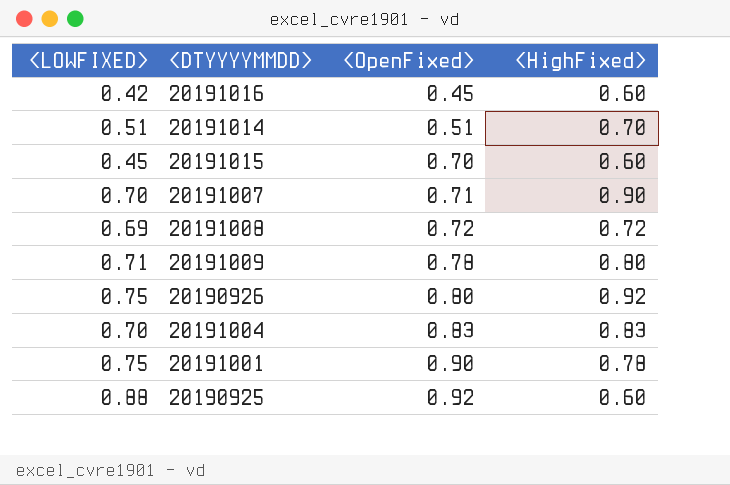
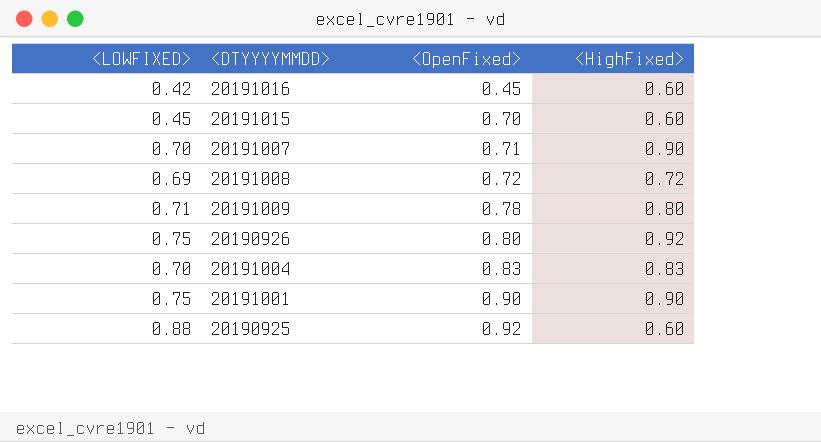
row 20191014: 0.51 | 0.51 | 0.70 -> none
20191001 | <HighFixed>: 0.78 -> 0.90

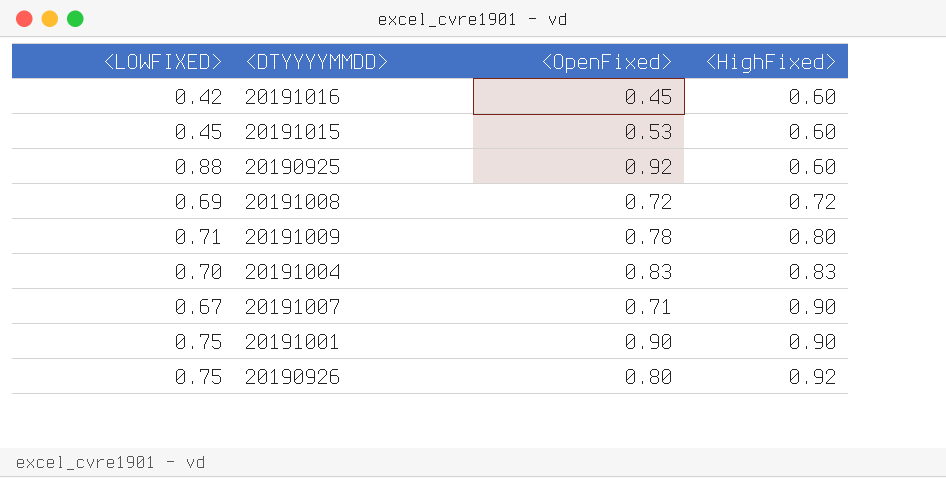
row order: <OpenFixed> ascending -> <HighFixed> ascending
20191015 | <OpenFixed>: 0.70 -> 0.53
20191007 | <LOWFIXED>: 0.70 -> 0.67

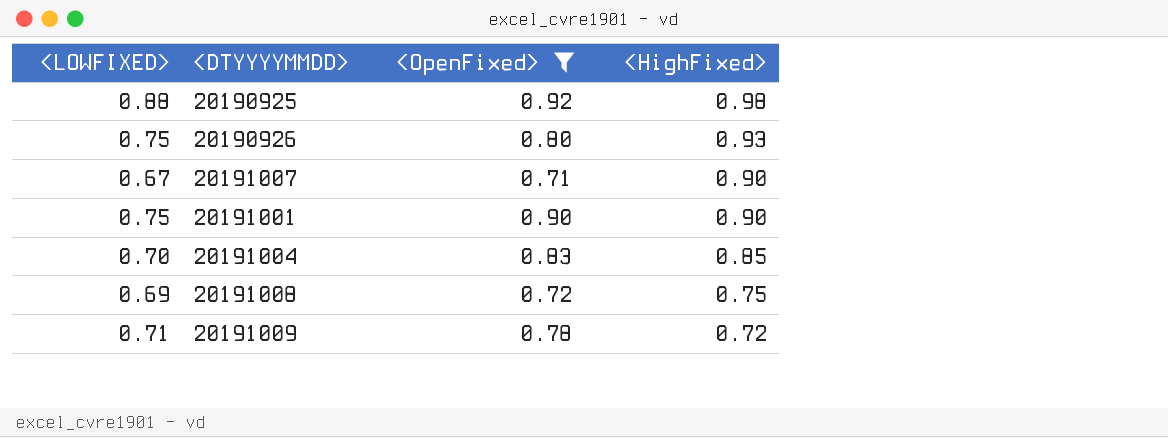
filter: none -> <OpenFixed> >= 0.71
row order: <HighFixed> ascending -> <HighFixed> descending
20190925 | <HighFixed>: 0.60 -> 0.98
20190926 | <HighFixed>: 0.92 -> 0.93
20191004 | <HighFixed>: 0.83 -> 0.85
20191008 | <HighFixed>: 0.72 -> 0.75
20191009 | <HighFixed>: 0.80 -> 0.72

